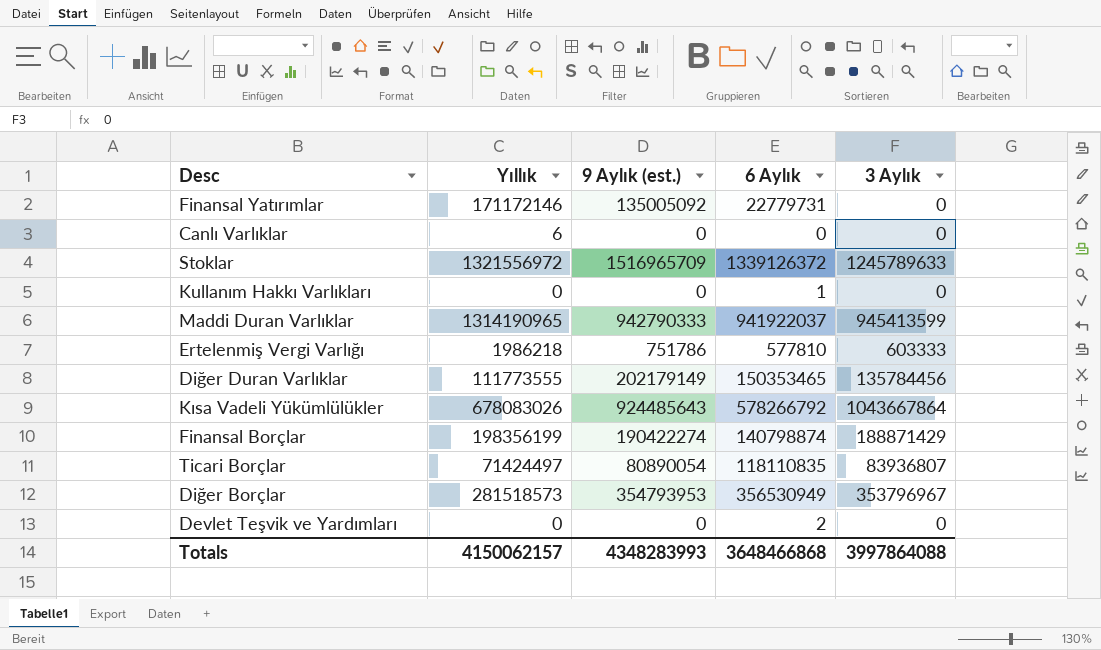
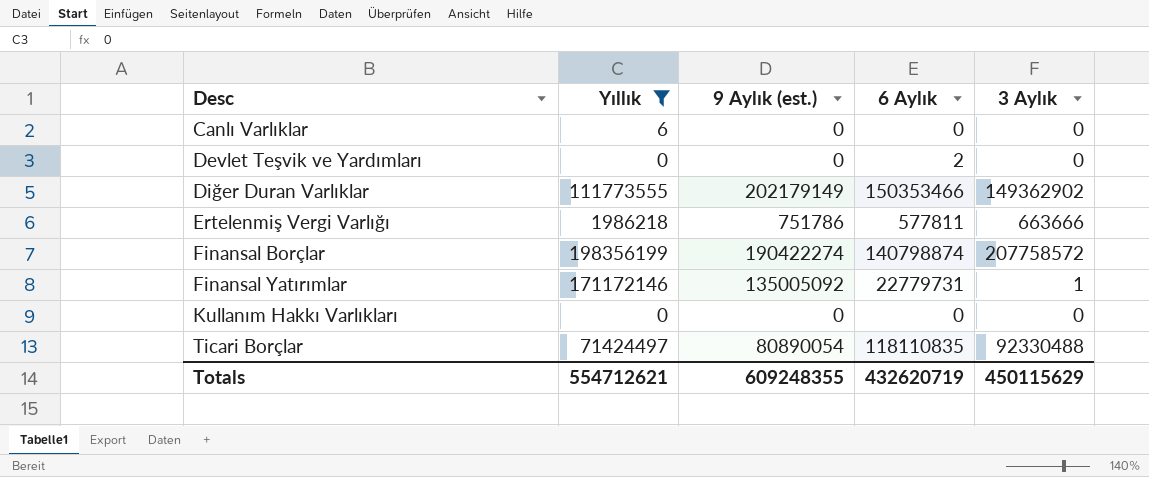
filter: none -> Yıllık <= 198356199
row order: none -> Desc ascending
Diğer Duran Varlıklar | 6 Aylık: 150353465 -> 150353466
Diğer Duran Varlıklar | 3 Aylık: 135784456 -> 149362902
Ertelenmiş Vergi Varlığı | 6 Aylık: 577810 -> 577811
Ertelenmiş Vergi Varlığı | 3 Aylık: 603333 -> 663666
Finansal Borçlar | 3 Aylık: 188871429 -> 207758572
Finansal Yatırımlar | 3 Aylık: 0 -> 1
Kullanım Hakkı Varlıkları | 6 Aylık: 1 -> 0
Ticari Borçlar | 3 Aylık: 83936807 -> 92330488
Totals | Yıllık: 4150062157 -> 554712621
Totals | 9 Aylık (est.): 4348283993 -> 609248355
Totals | 6 Aylık: 3648466868 -> 432620719
Totals | 3 Aylık: 3997864088 -> 450115629

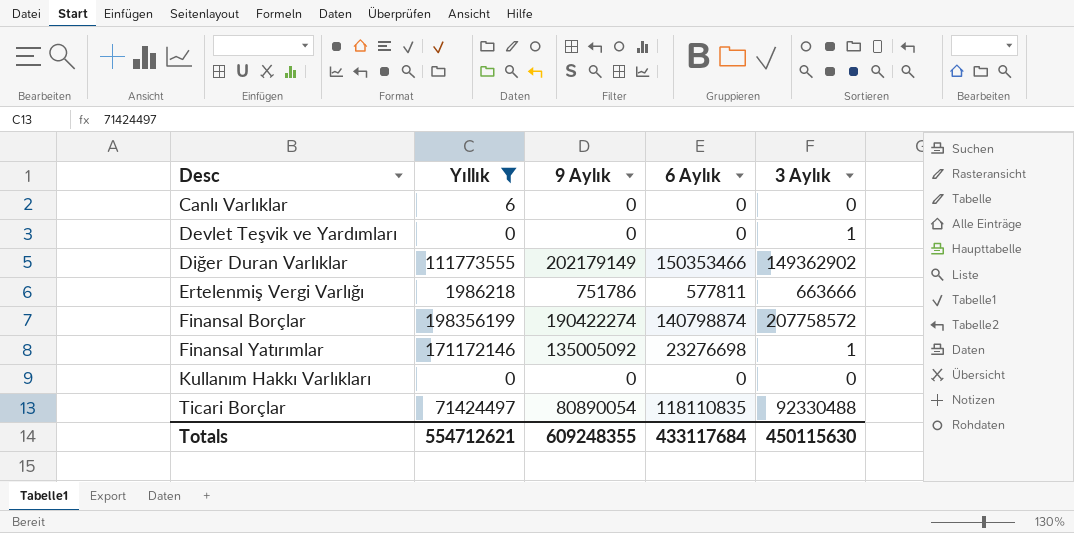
column name: 9 Aylık (est.) -> 9 Aylık
Devlet Teşvik ve Yardımları | 6 Aylık: 2 -> 0
Devlet Teşvik ve Yardımları | 3 Aylık: 0 -> 1
Finansal Yatırımlar | 6 Aylık: 22779731 -> 23276698
Totals | 6 Aylık: 432620719 -> 433117684
Totals | 3 Aylık: 450115629 -> 450115630

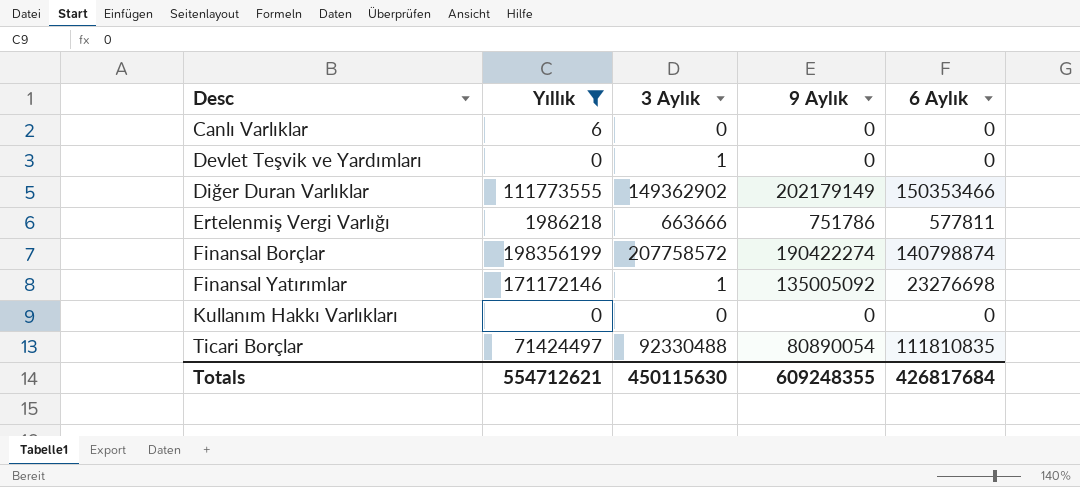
column 3 Aylık | position: 5 -> 3
Ticari Borçlar | 6 Aylık: 118110835 -> 111810835
Totals | 6 Aylık: 433117684 -> 426817684

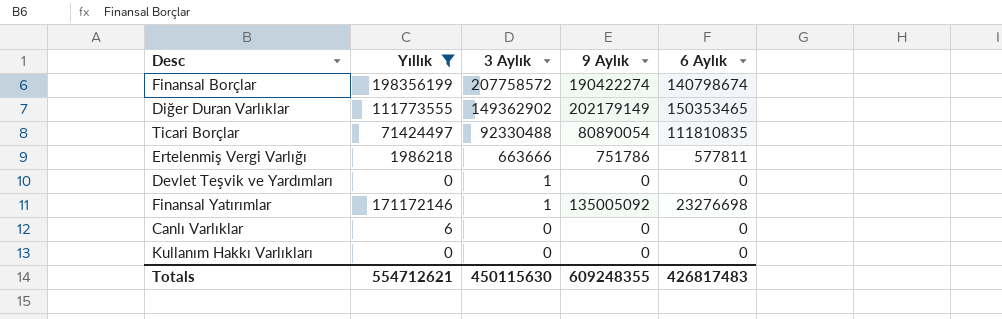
row order: Desc ascending -> 3 Aylık descending
Finansal Borçlar | 6 Aylık: 140798874 -> 140798674
Diğer Duran Varlıklar | 6 Aylık: 150353466 -> 150353465
Totals | 6 Aylık: 426817684 -> 426817483

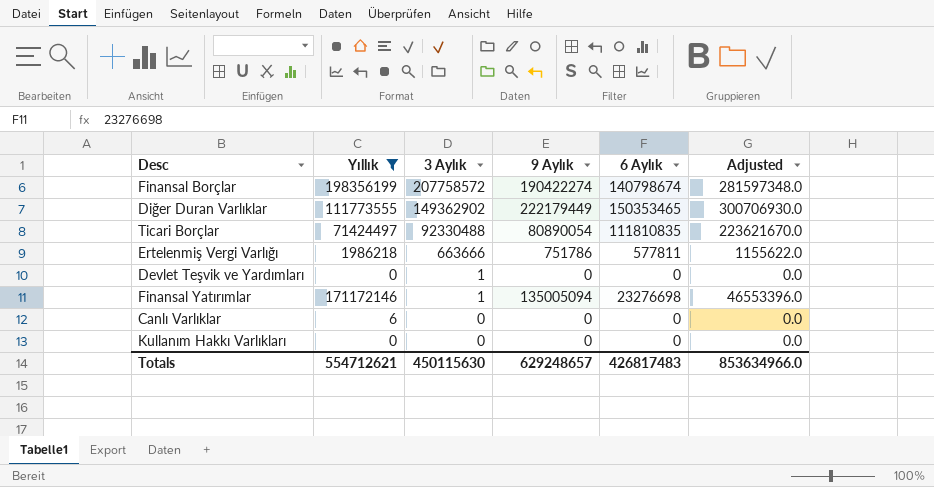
column Adjusted | formula: none -> [6 Aylık] * 2
Diğer Duran Varlıklar | 9 Aylık: 202179149 -> 222179449
Finansal Yatırımlar | 9 Aylık: 135005092 -> 135005094
Totals | 9 Aylık: 609248355 -> 629248657

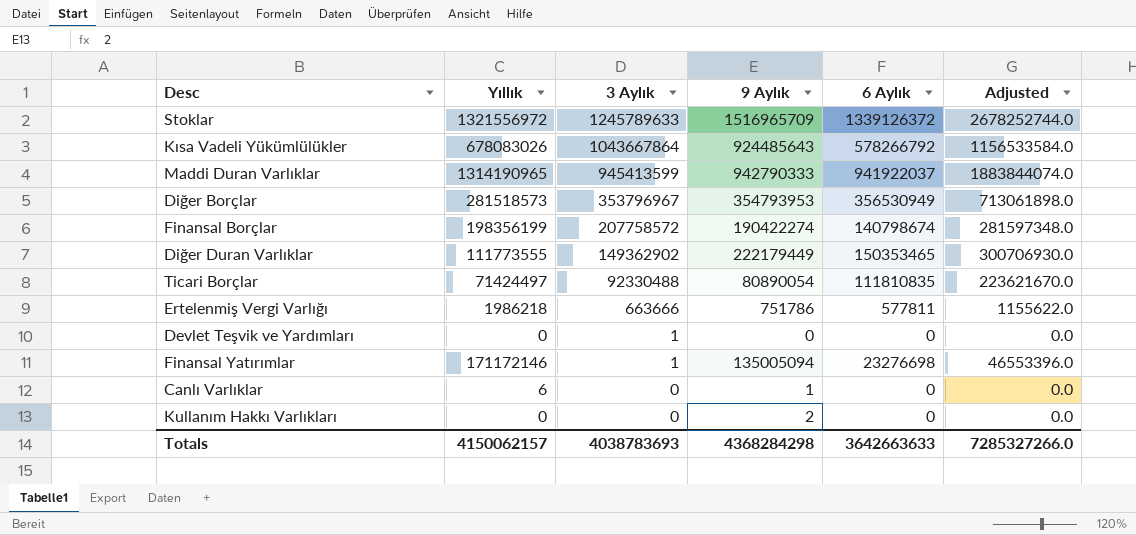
filter: Yıllık <= 198356199 -> none
Canlı Varlıklar | 9 Aylık: 0 -> 1
Kullanım Hakkı Varlıkları | 9 Aylık: 0 -> 2
Totals | Yıllık: 554712621 -> 4150062157
Totals | 3 Aylık: 450115630 -> 4038783693
Totals | 9 Aylık: 629248657 -> 4368284298
Totals | 6 Aylık: 426817483 -> 3642663633
Totals | Adjusted: 853634966.0 -> 7285327266.0

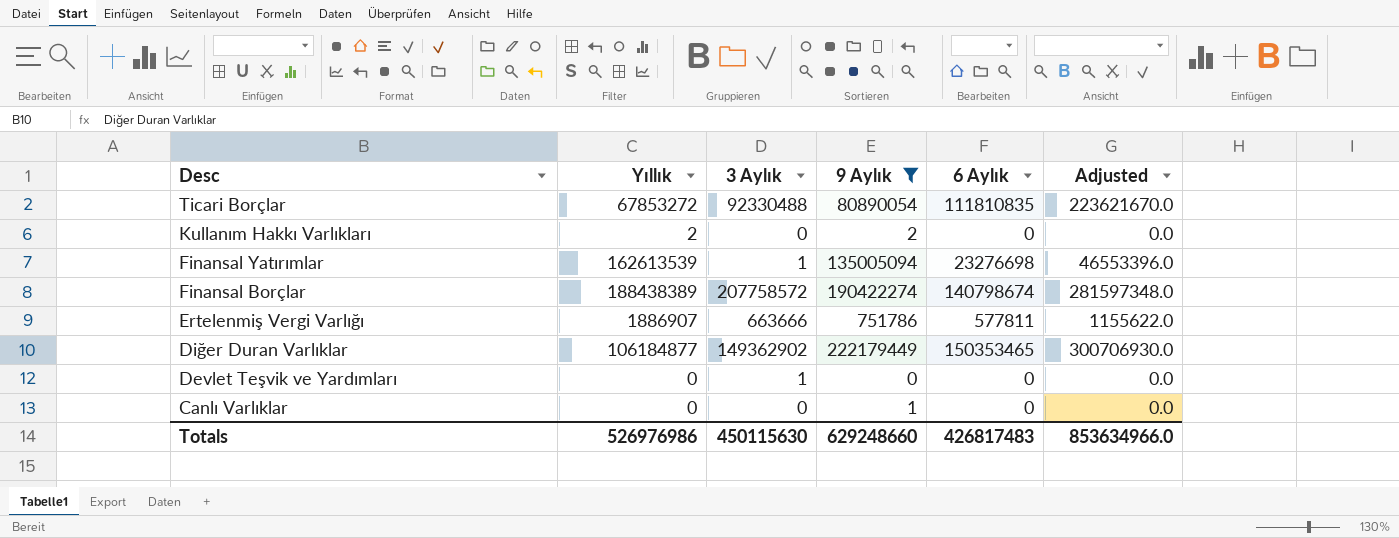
filter: none -> 9 Aylık <= 222179449
row order: 3 Aylık descending -> Desc descending
Ticari Borçlar | Yıllık: 71424497 -> 67853272
Kullanım Hakkı Varlıkları | Yıllık: 0 -> 2
Finansal Yatırımlar | Yıllık: 171172146 -> 162613539
Finansal Borçlar | Yıllık: 198356199 -> 188438389
Ertelenmiş Vergi Varlığı | Yıllık: 1986218 -> 1886907
Diğer Duran Varlıklar | Yıllık: 111773555 -> 106184877
Canlı Varlıklar | Yıllık: 6 -> 0
Totals | Yıllık: 4150062157 -> 526976986
Totals | 3 Aylık: 4038783693 -> 450115630
Totals | 9 Aylık: 4368284298 -> 629248660
Totals | 6 Aylık: 3642663633 -> 426817483
Totals | Adjusted: 7285327266.0 -> 853634966.0

